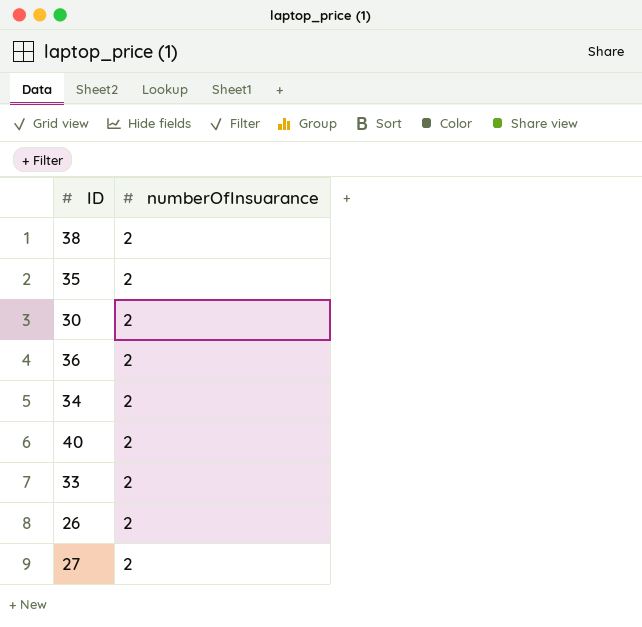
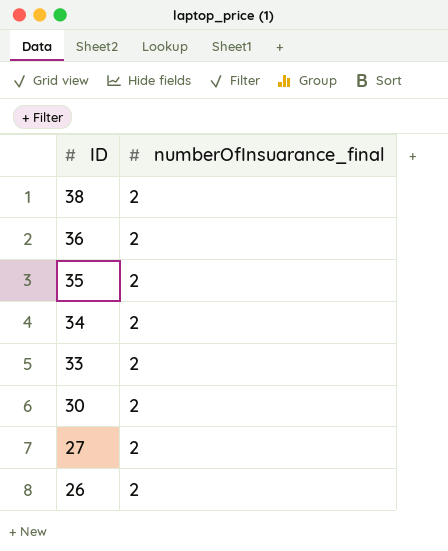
row order: none -> ID descending
column name: numberOfInsuarance -> numberOfInsuarance_final
row 40: 2 -> none

